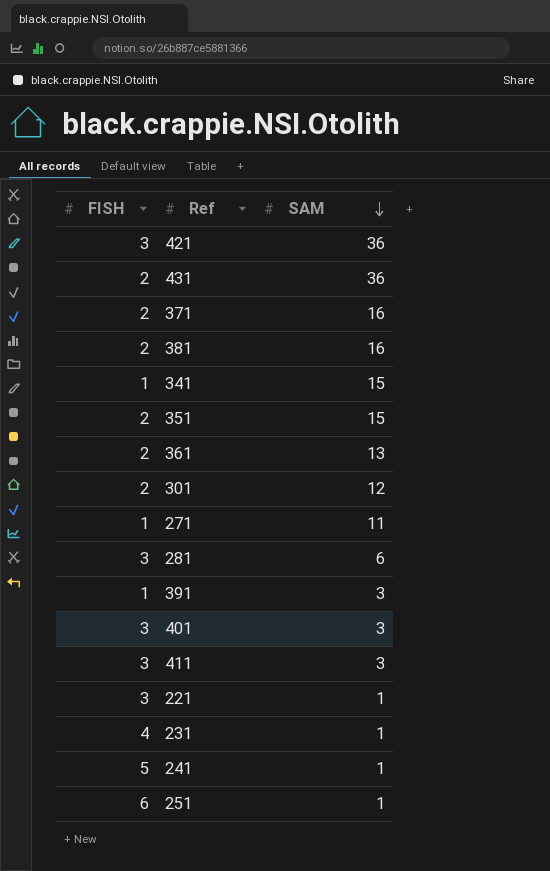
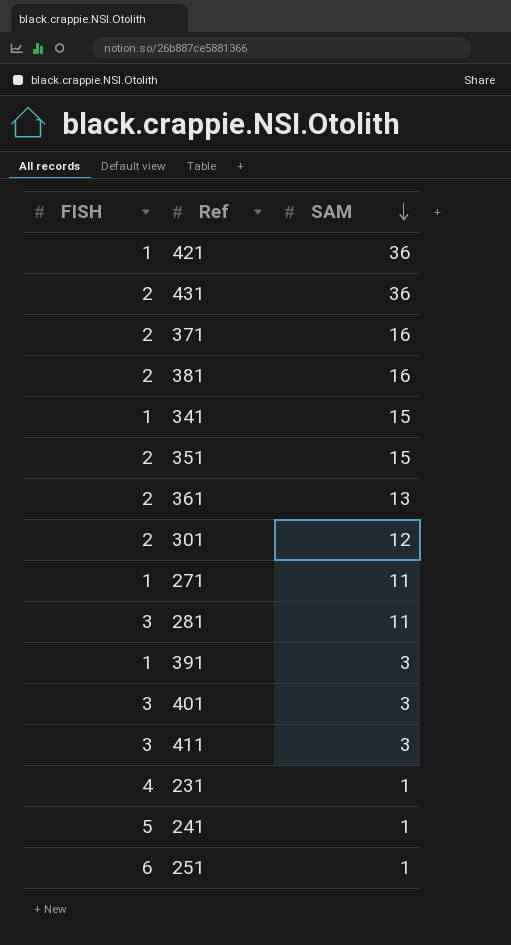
row 221: 3 | 1 -> none
421 | FISH: 3 -> 1
281 | SAM: 6 -> 11

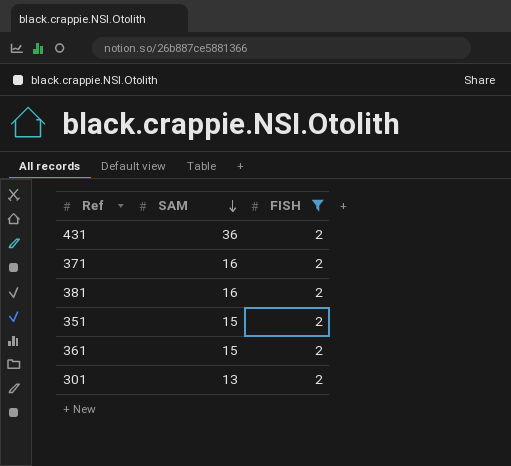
filter: none -> FISH = 2
column FISH | position: 1 -> 3
361 | SAM: 13 -> 15
301 | SAM: 12 -> 13

